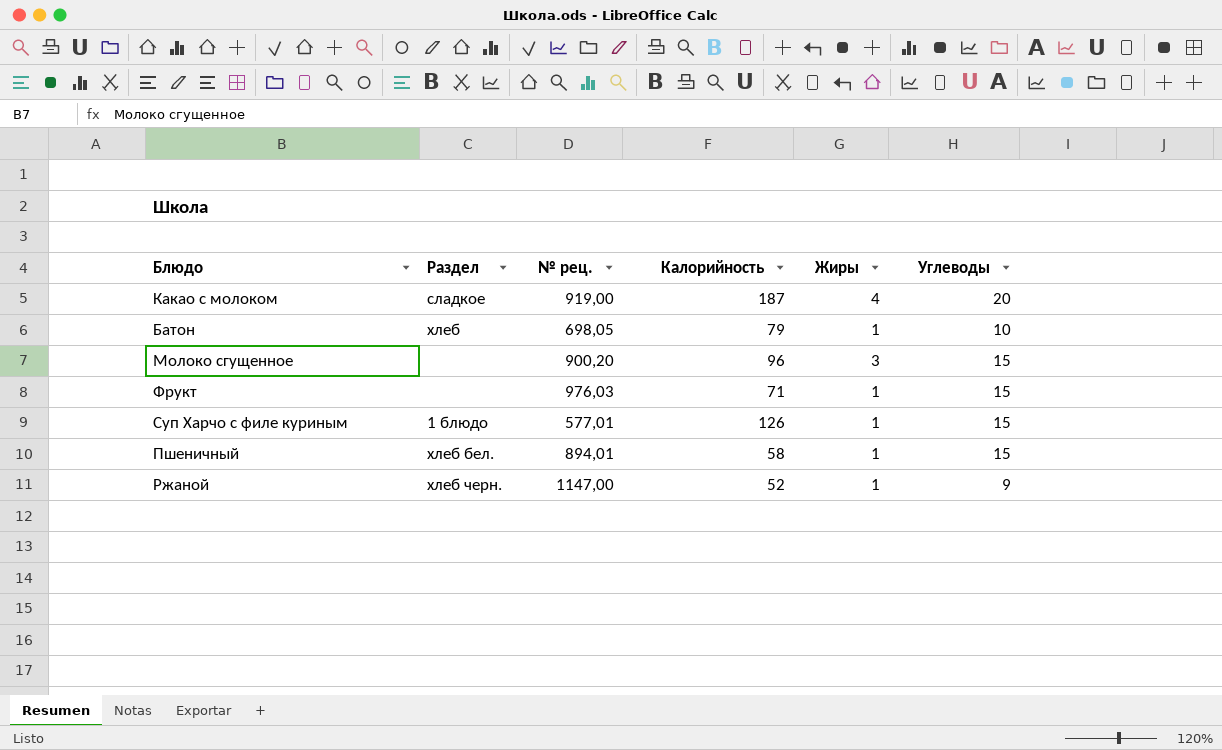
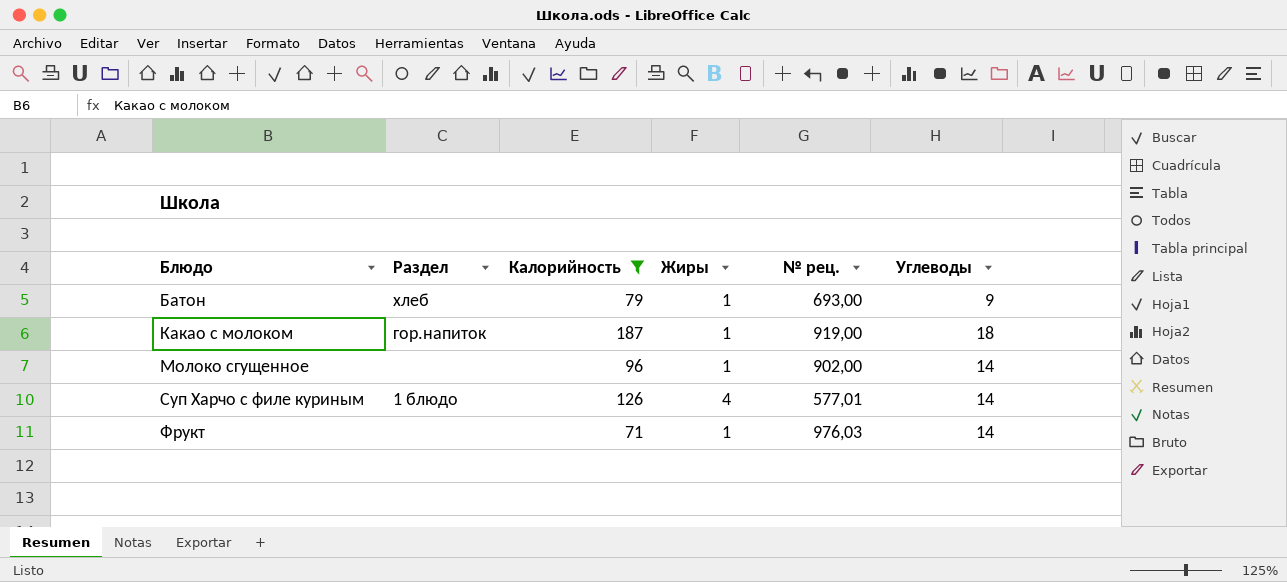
filter: none -> Калорийность >= 71
row order: none -> Блюдо ascending
column № рец. | position: 3 -> 5
Батон | № рец.: 698,05 -> 693,00
Батон | Углеводы: 10 -> 9
Какао с молоком | Раздел: сладкое -> гор.напиток
Какао с молоком | Жиры: 4 -> 1
Какао с молоком | Углеводы: 20 -> 18
Молоко сгущенное | Жиры: 3 -> 1
Молоко сгущенное | № рец.: 900,20 -> 902,00
Молоко сгущенное | Углеводы: 15 -> 14
Суп Харчо с филе куриным | Жиры: 1 -> 4
Суп Харчо с филе куриным | Углеводы: 15 -> 14
Фрукт | Углеводы: 15 -> 14

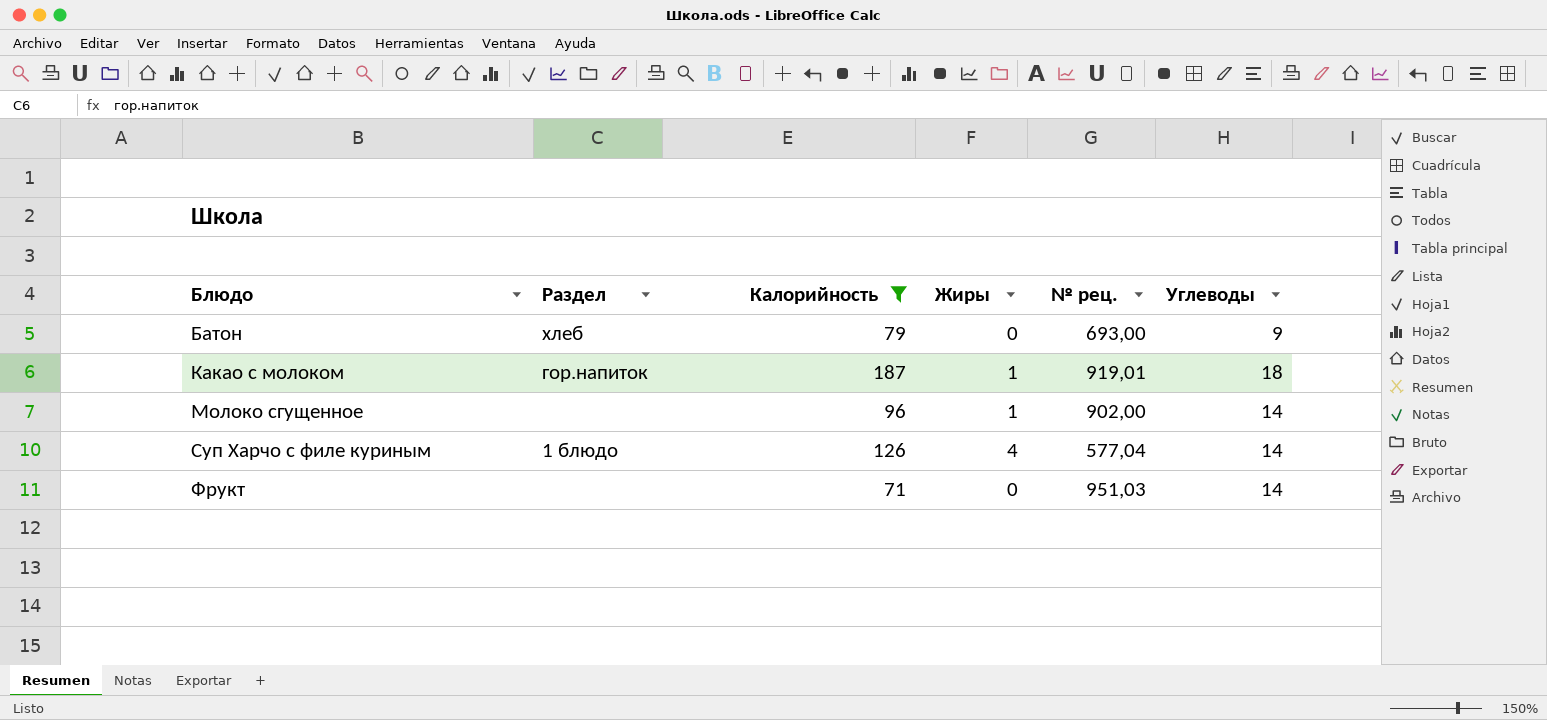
Батон | Жиры: 1 -> 0
Какао с молоком | № рец.: 919,00 -> 919,01
Суп Харчо с филе куриным | № рец.: 577,01 -> 577,04
Фрукт | Жиры: 1 -> 0
Фрукт | № рец.: 976,03 -> 951,03

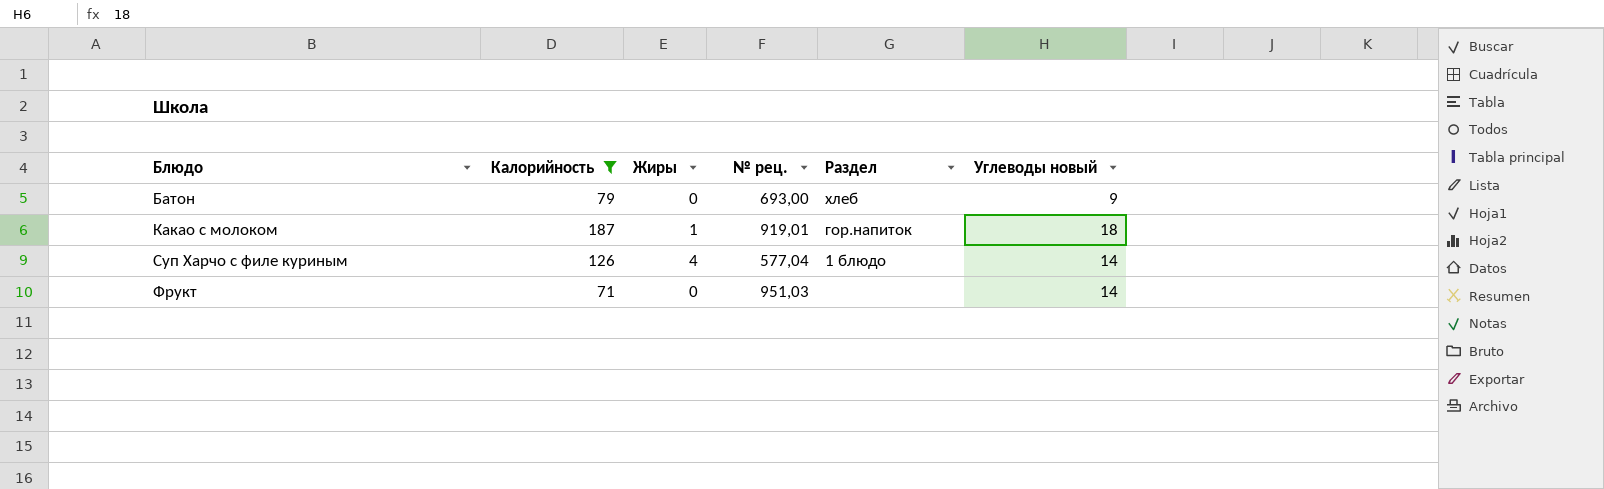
column Раздел | position: 2 -> 5
column name: Углеводы -> Углеводы новый
row Молоко сгущенное: none | 96 | 1 | 902,00 | 14 -> none

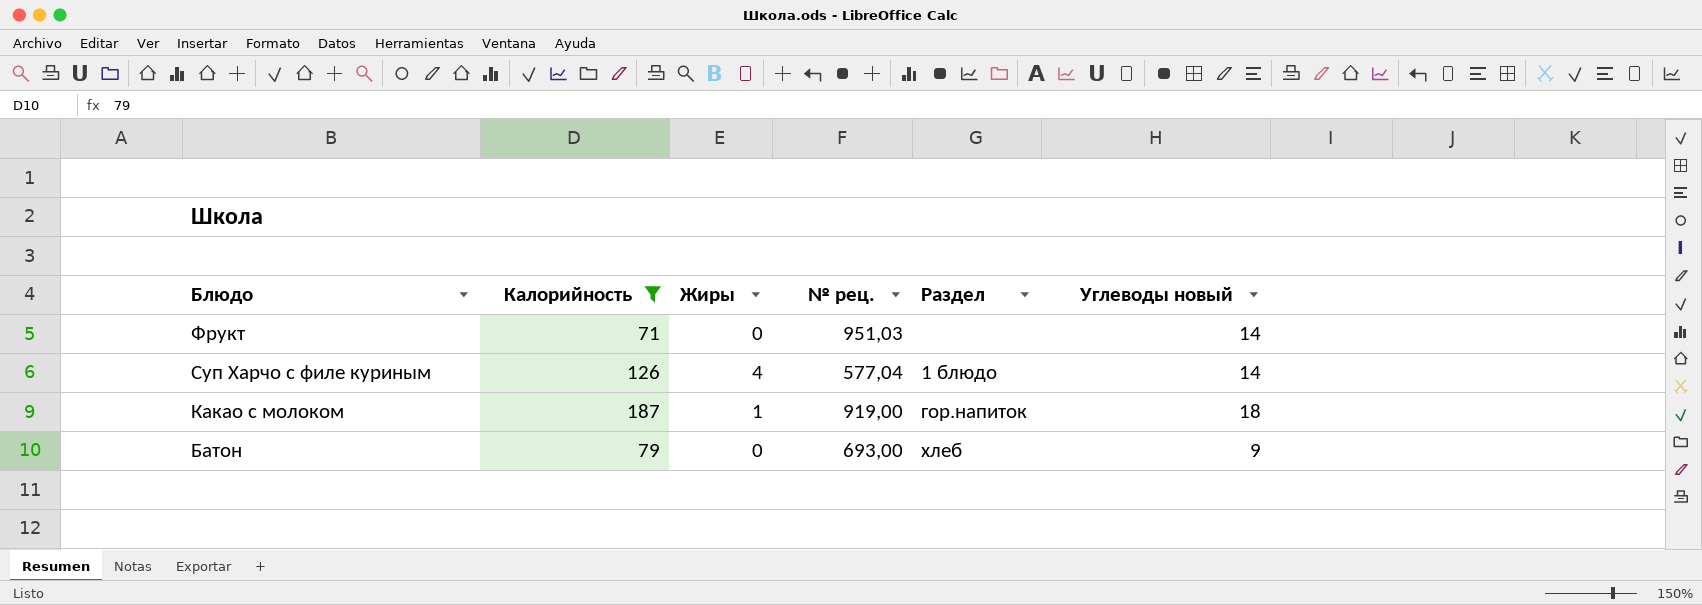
row order: Блюдо ascending -> Блюдо descending
Какао с молоком | № рец.: 919,01 -> 919,00

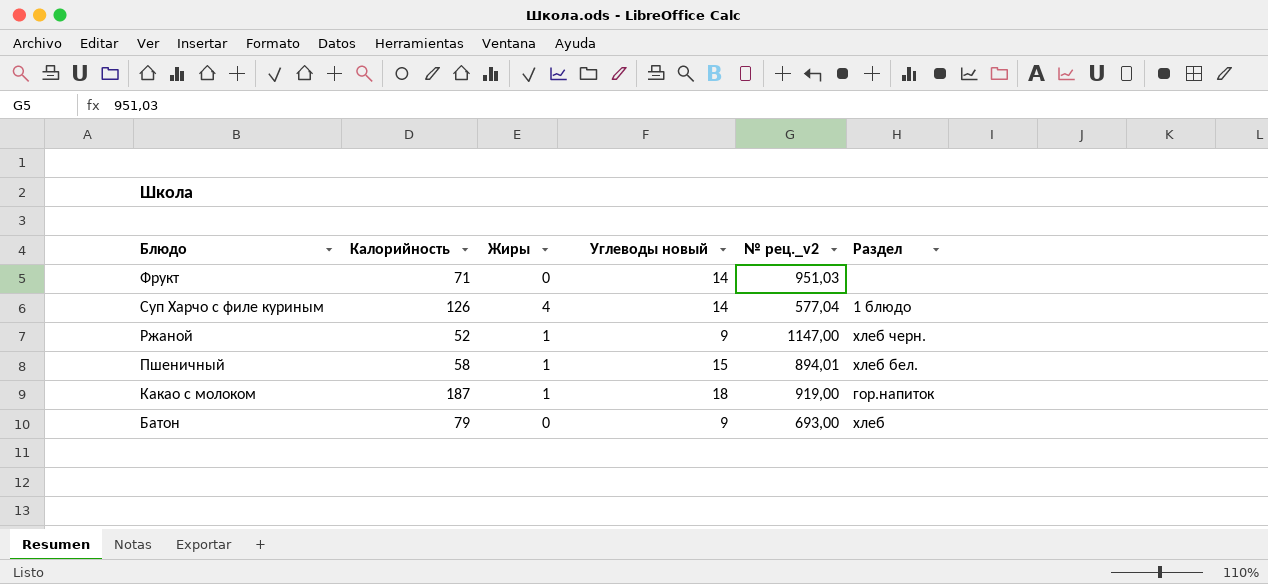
filter: Калорийность >= 71 -> none
column Углеводы новый | position: 6 -> 4
column name: № рец. -> № рец._v2

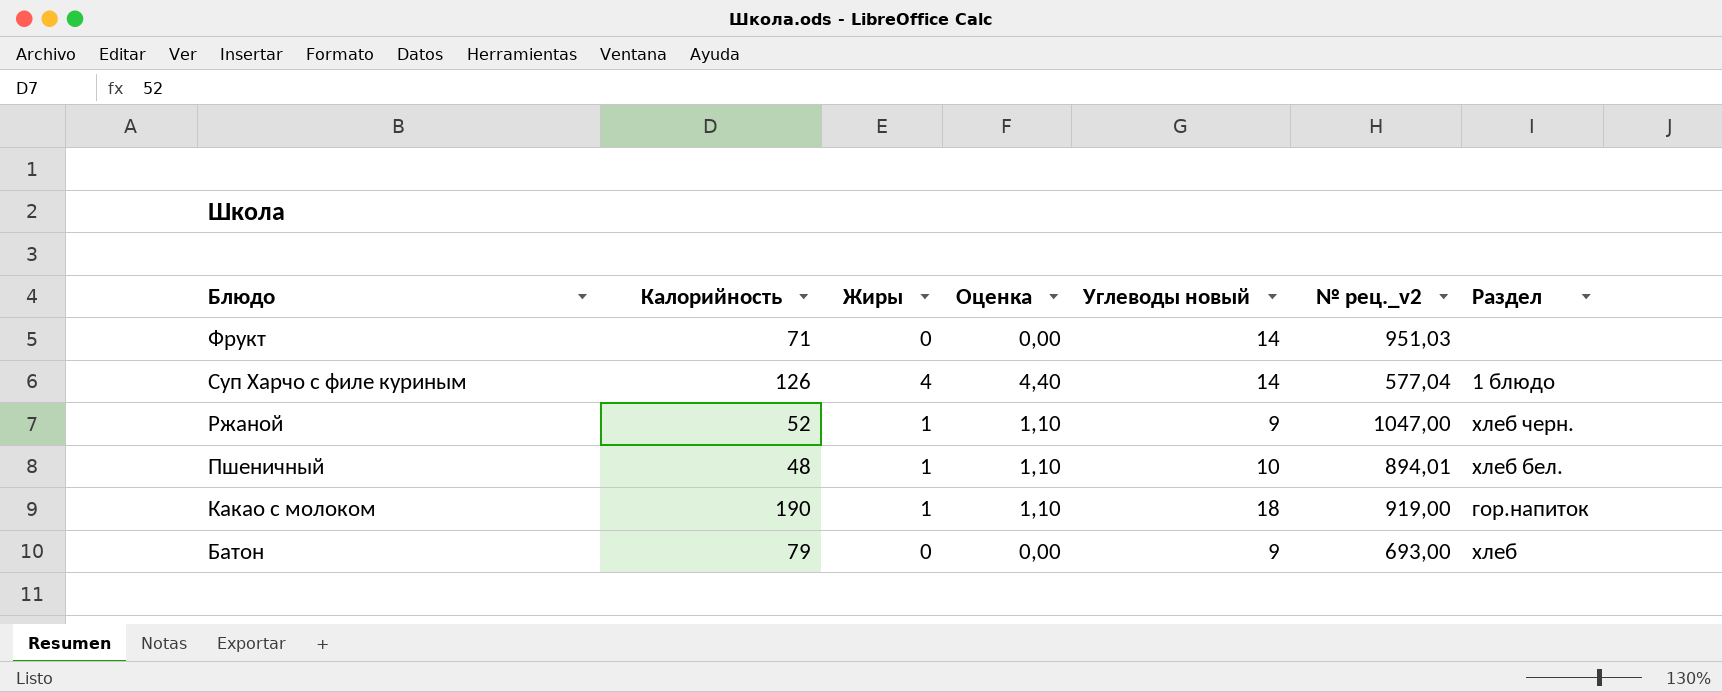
column Оценка | formula: none -> [Жиры] * 1,1
Ржаной | № рец._v2: 1147,00 -> 1047,00
Пшеничный | Калорийность: 58 -> 48
Пшеничный | Углеводы новый: 15 -> 10
Какао с молоком | Калорийность: 187 -> 190

